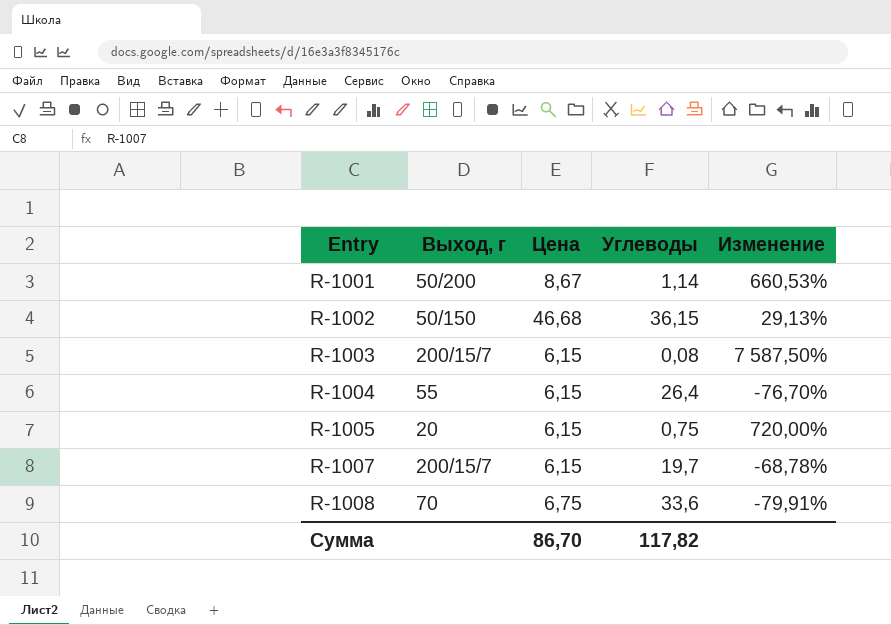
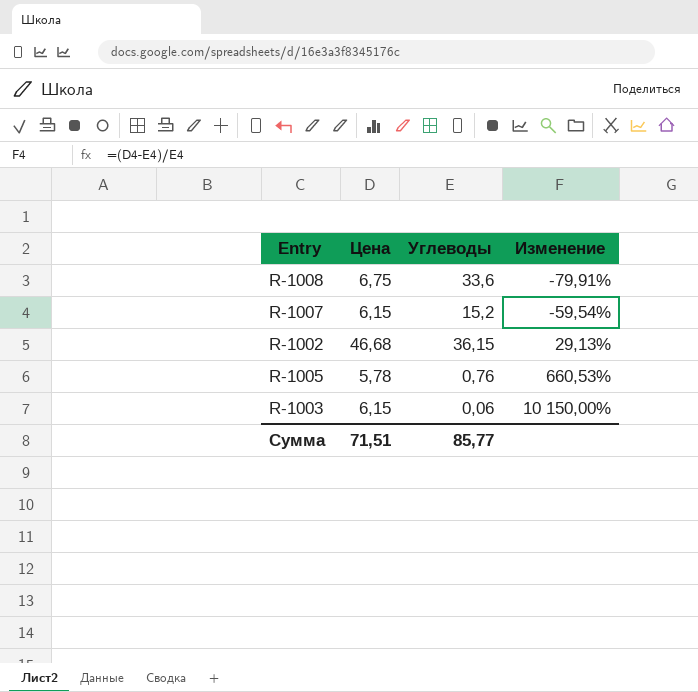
row order: Entry ascending -> Изменение ascending
column Выход, г | position: 2 -> none
row R-1001: 50/200 | 8,67 | 1,14 | 660,53% -> none
row R-1004: 55 | 6,15 | 26,4 | -76,70% -> none
R-1007 | Углеводы: 19,7 -> 15,2
R-1007 | Изменение: -68,78% -> -59,54%
R-1005 | Цена: 6,15 -> 5,78
R-1005 | Углеводы: 0,75 -> 0,76
R-1005 | Изменение: 720,00% -> 660,53%
R-1003 | Углеводы: 0,08 -> 0,06
R-1003 | Изменение: 7 587,50% -> 10 150,00%
Сумма | Цена: 86,70 -> 71,51
Сумма | Углеводы: 117,82 -> 85,77

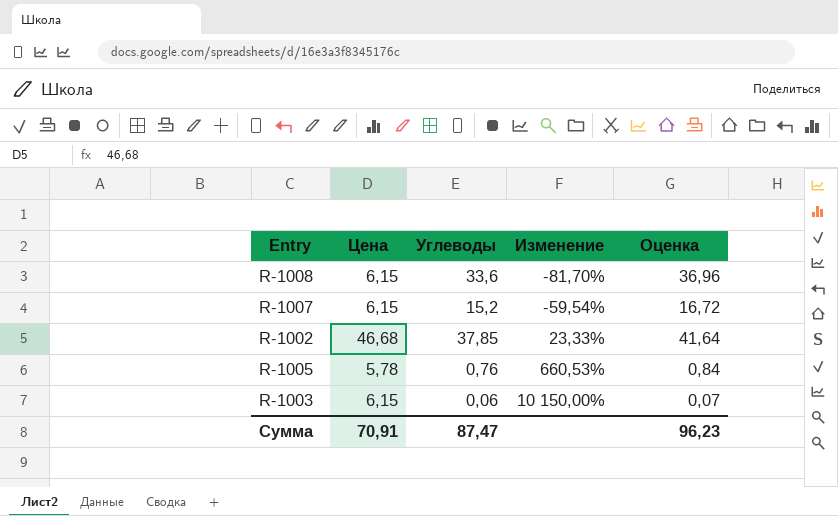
column Оценка | formula: none -> [Углеводы] * 1,1
R-1008 | Цена: 6,75 -> 6,15
R-1008 | Изменение: -79,91% -> -81,70%
R-1002 | Углеводы: 36,15 -> 37,85
R-1002 | Изменение: 29,13% -> 23,33%
Сумма | Цена: 71,51 -> 70,91
Сумма | Углеводы: 85,77 -> 87,47

